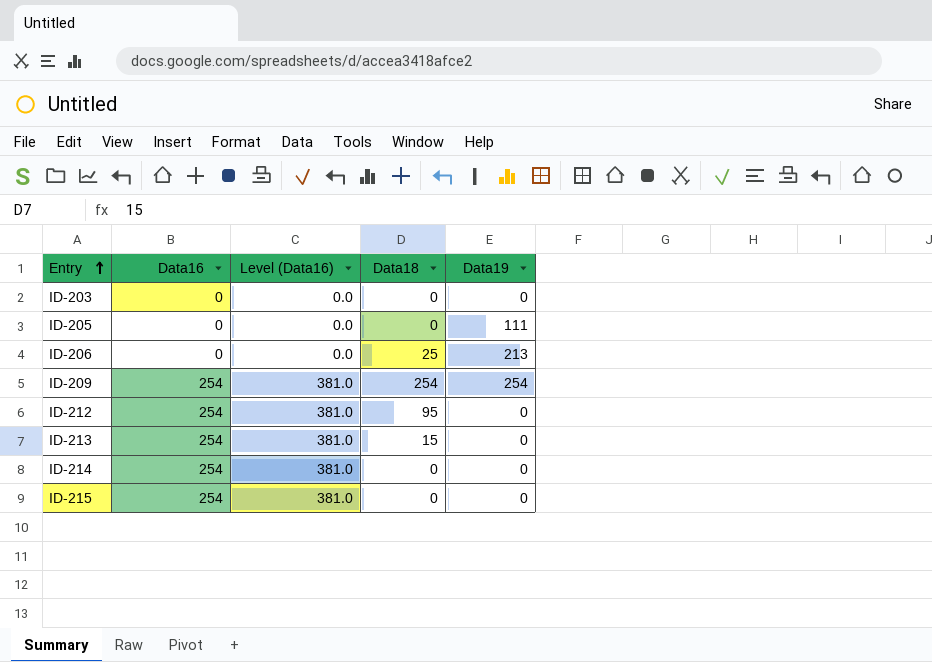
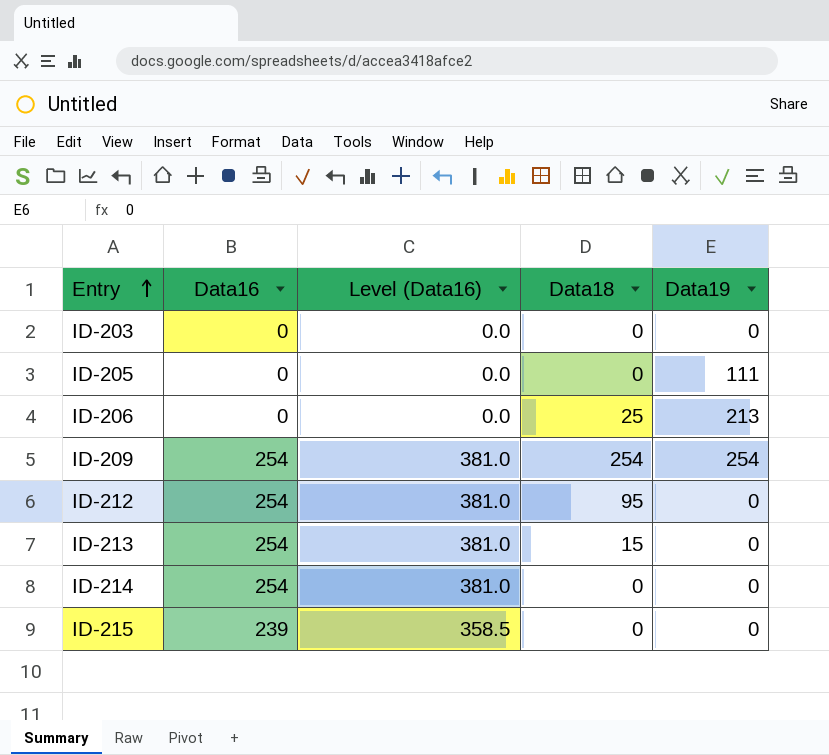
ID-215 | Data16: 254 -> 239
ID-215 | Level (Data16): 381.0 -> 358.5

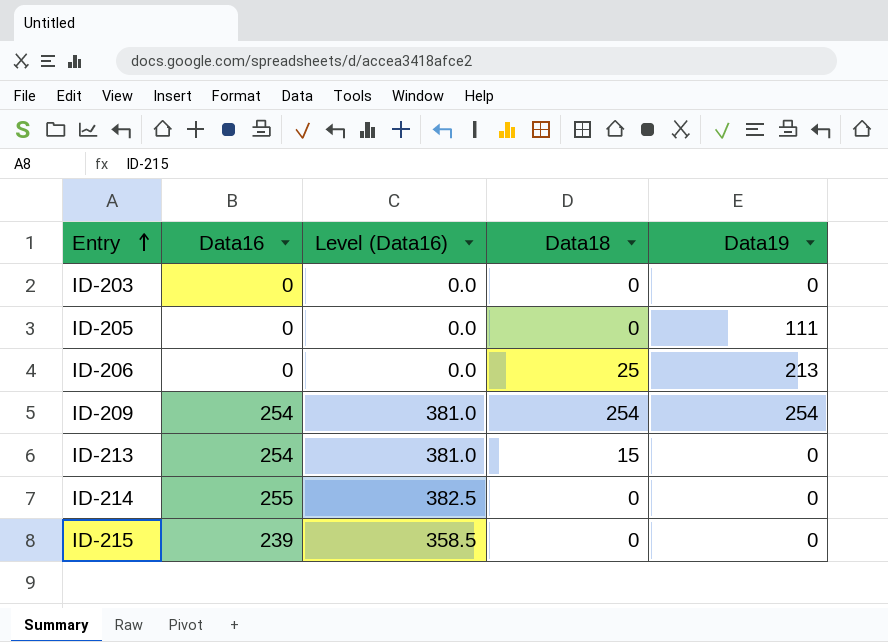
row ID-212: 254 | 381.0 | 95 | 0 -> none
ID-214 | Data16: 254 -> 255
ID-214 | Level (Data16): 381.0 -> 382.5

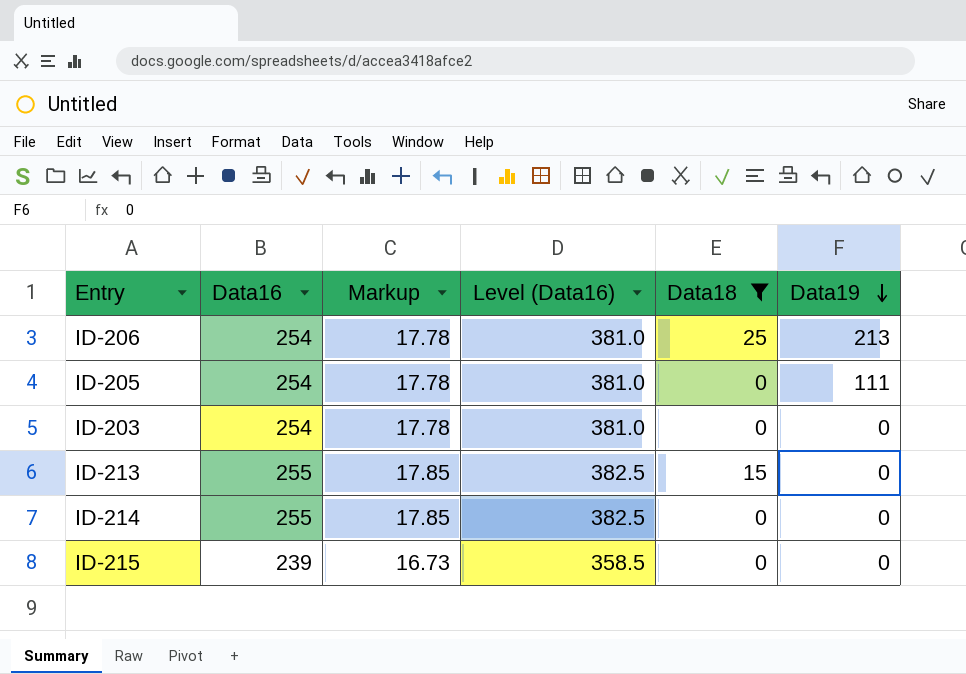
filter: none -> Data18 != 254
row order: Entry ascending -> Data19 descending
column Markup | formula: none -> [Data16] * 0.07
ID-206 | Data16: 0 -> 254
ID-206 | Level (Data16): 0.0 -> 381.0
ID-205 | Data16: 0 -> 254
ID-205 | Level (Data16): 0.0 -> 381.0
ID-203 | Data16: 0 -> 254
ID-203 | Level (Data16): 0.0 -> 381.0
ID-213 | Data16: 254 -> 255
ID-213 | Level (Data16): 381.0 -> 382.5

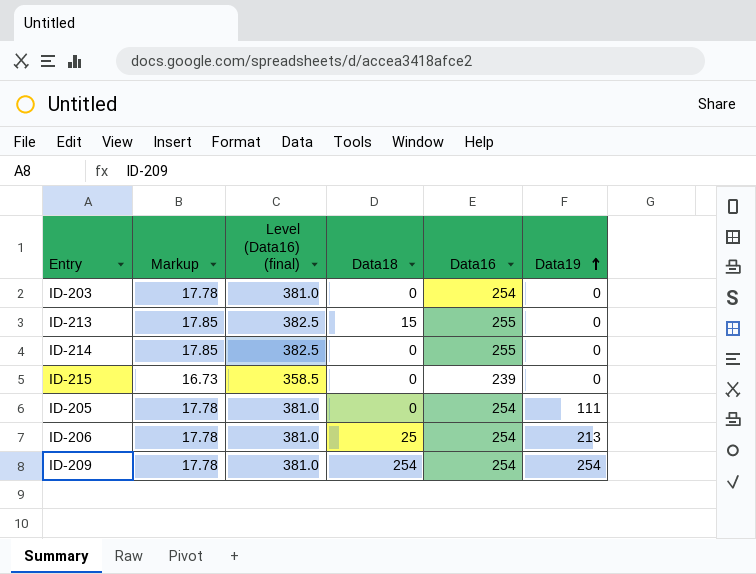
filter: Data18 != 254 -> none
row order: Data19 descending -> Data19 ascending
column name: Level (Data16) -> Level (Data16) (final)
column Data16 | position: 2 -> 5

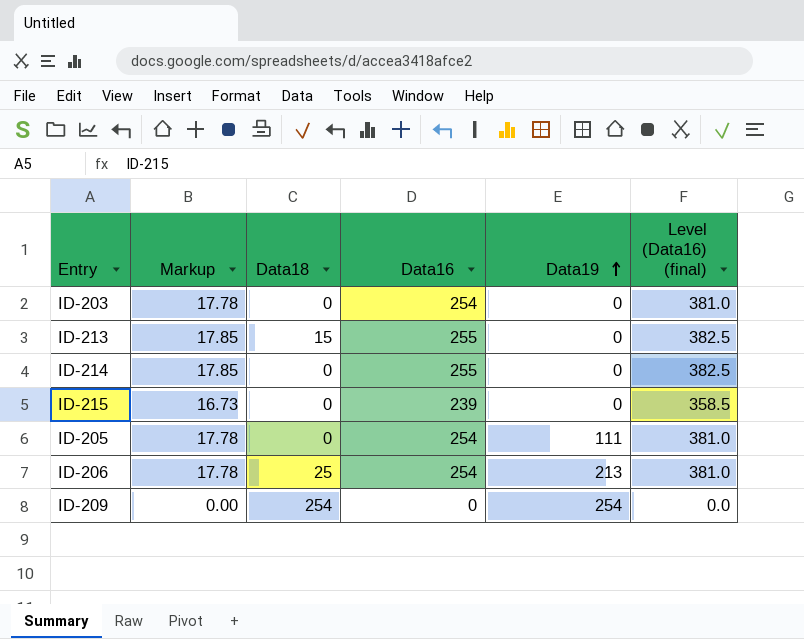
column Level (Data16) (final) | position: 3 -> 6
ID-209 | Markup: 17.78 -> 0.00
ID-209 | Data16: 254 -> 0
ID-209 | Level (Data16) (final): 381.0 -> 0.0

